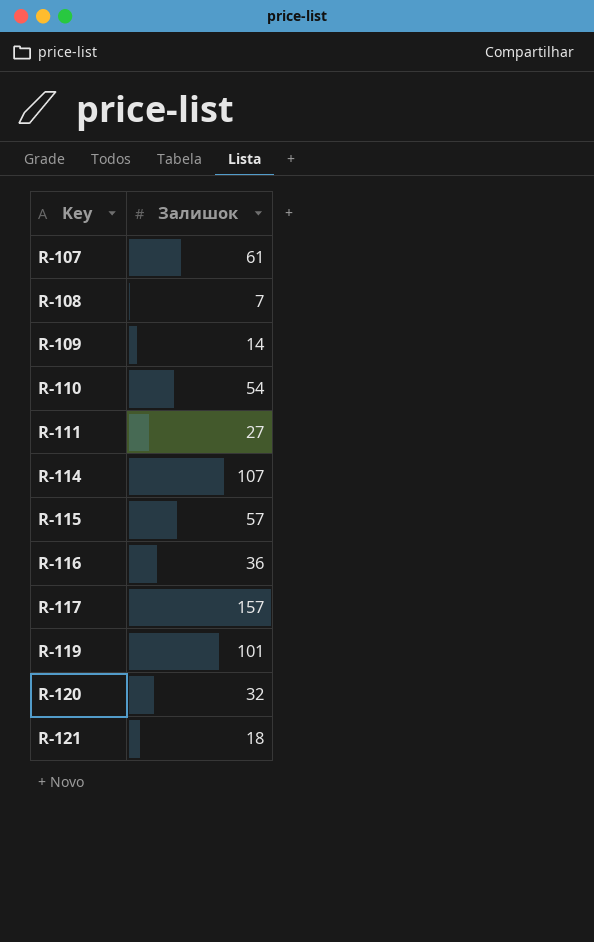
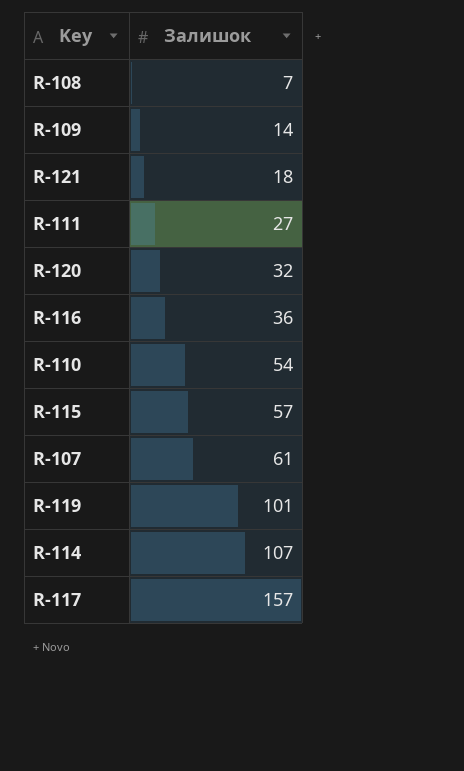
row order: Key ascending -> Залишок ascending

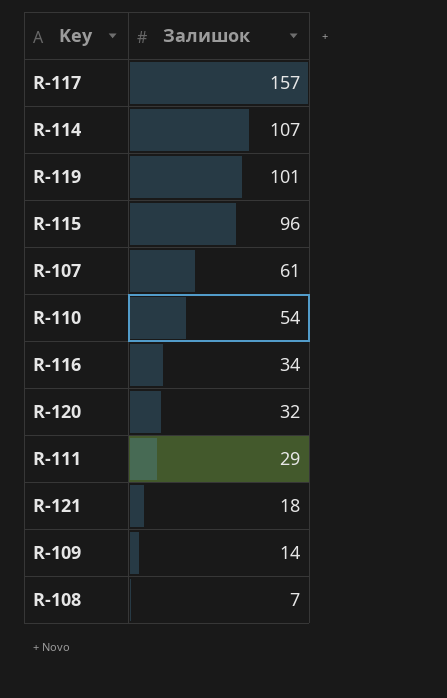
row order: Залишок ascending -> Залишок descending
R-115 | Залишок: 57 -> 96
R-116 | Залишок: 36 -> 34
R-111 | Залишок: 27 -> 29

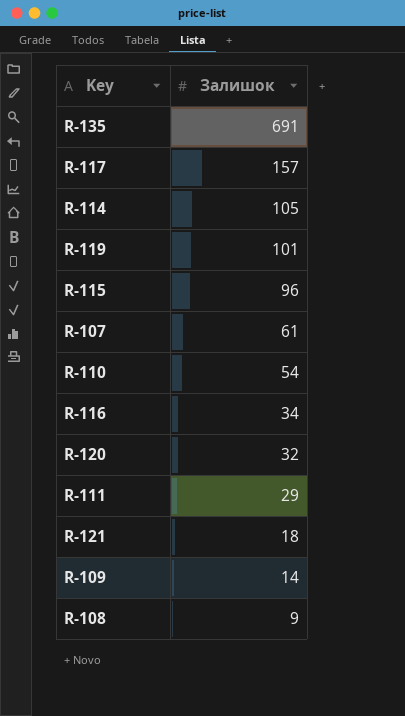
row R-135: none -> 691
R-114 | Залишок: 107 -> 105
R-108 | Залишок: 7 -> 9

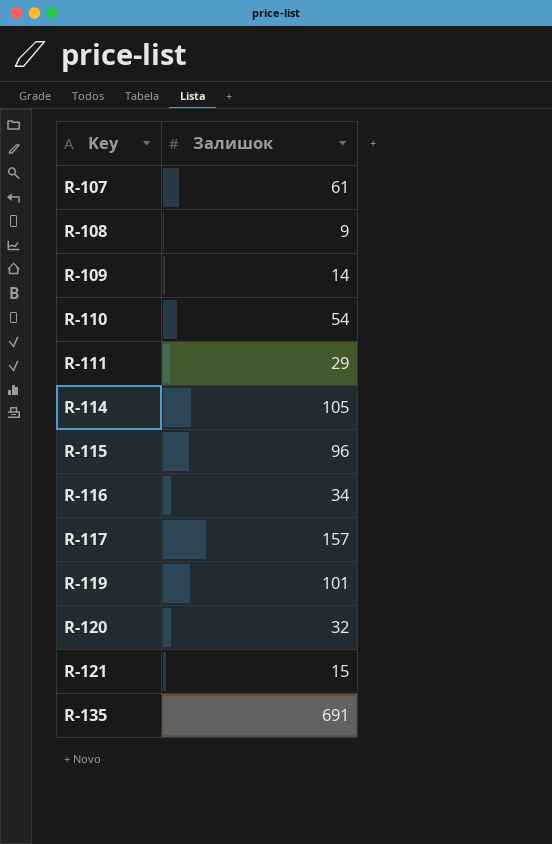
row order: Залишок descending -> Key ascending
R-121 | Залишок: 18 -> 15

